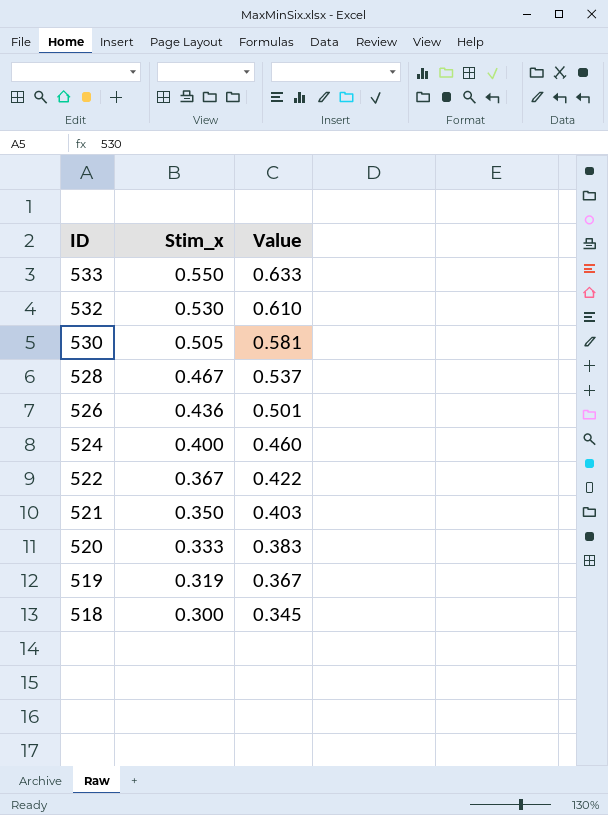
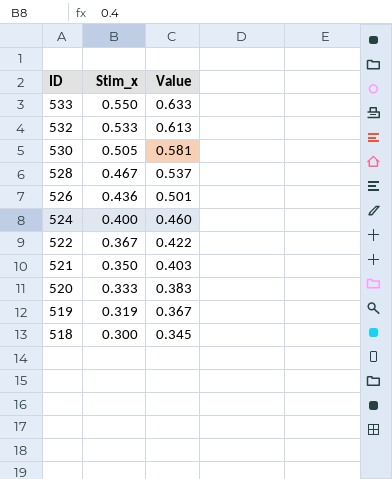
532 | Stim_x: 0.530 -> 0.533
532 | Value: 0.610 -> 0.613

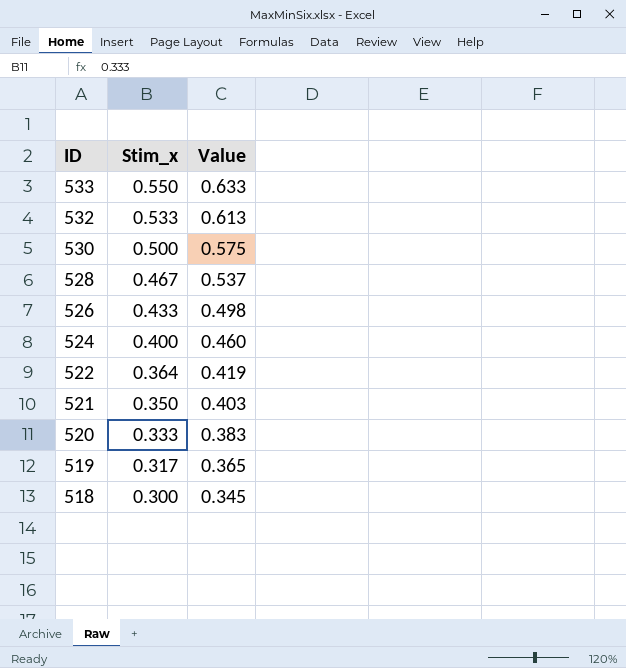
530 | Stim_x: 0.505 -> 0.500
530 | Value: 0.581 -> 0.575
526 | Stim_x: 0.436 -> 0.433
526 | Value: 0.501 -> 0.498
522 | Stim_x: 0.367 -> 0.364
522 | Value: 0.422 -> 0.419
519 | Stim_x: 0.319 -> 0.317
519 | Value: 0.367 -> 0.365

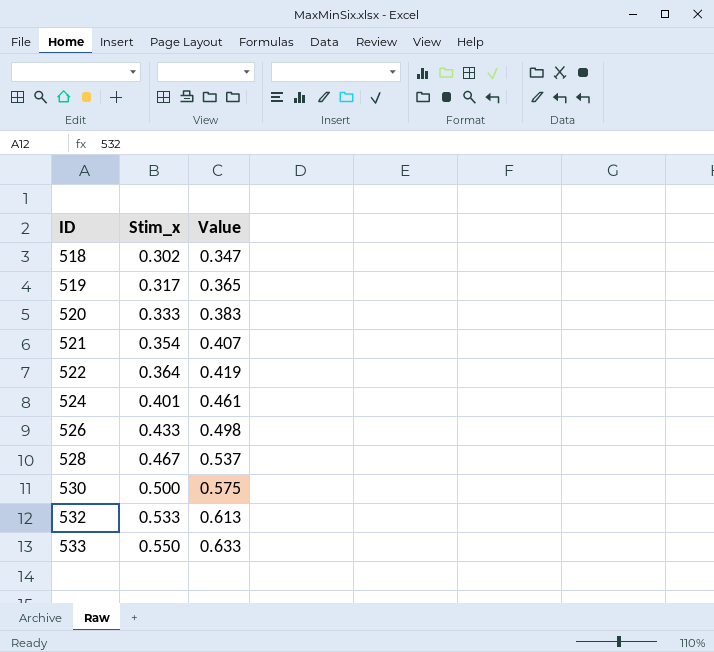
row order: ID descending -> ID ascending
518 | Stim_x: 0.300 -> 0.302
518 | Value: 0.345 -> 0.347
521 | Stim_x: 0.350 -> 0.354
521 | Value: 0.403 -> 0.407
524 | Stim_x: 0.400 -> 0.401
524 | Value: 0.460 -> 0.461

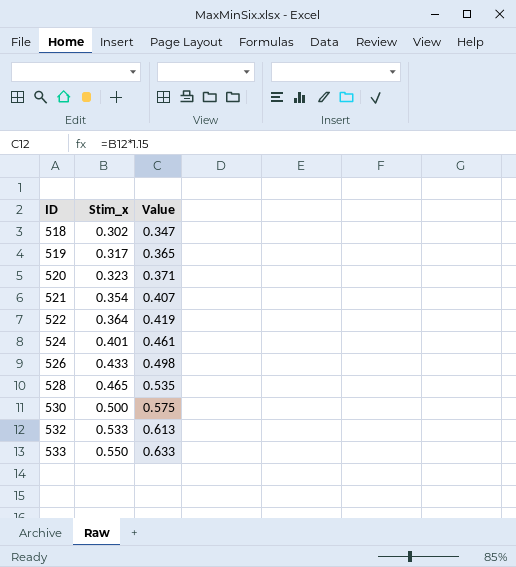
520 | Stim_x: 0.333 -> 0.323
520 | Value: 0.383 -> 0.371
528 | Stim_x: 0.467 -> 0.465
528 | Value: 0.537 -> 0.535

